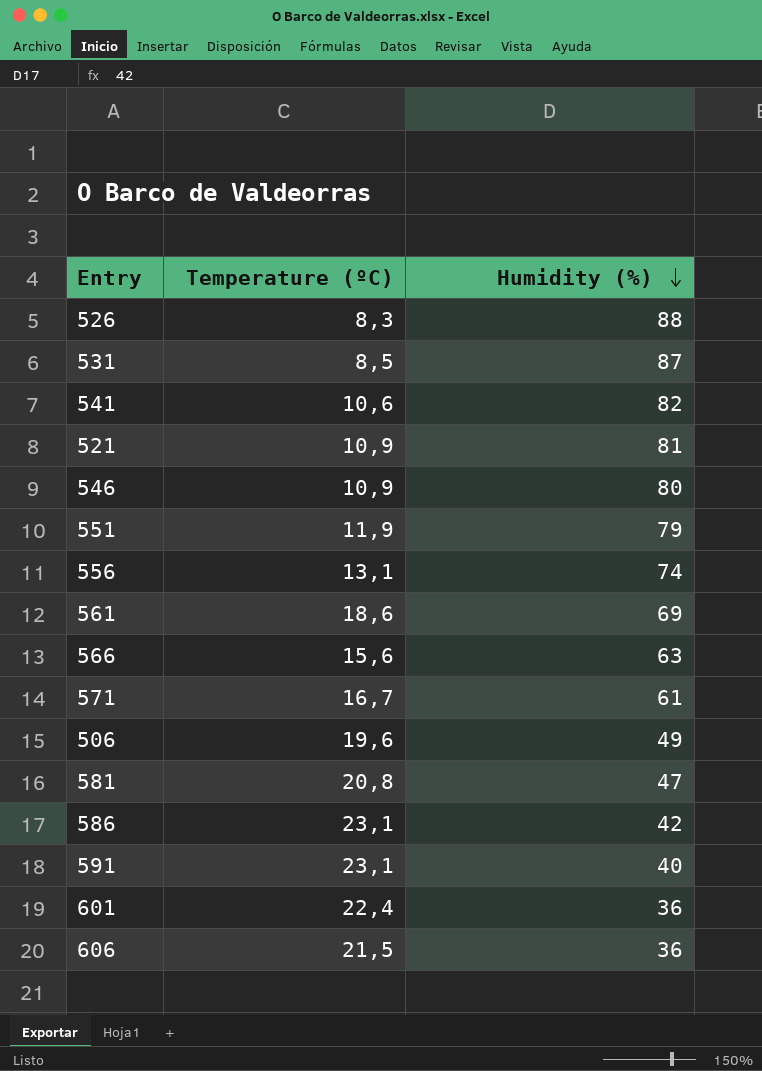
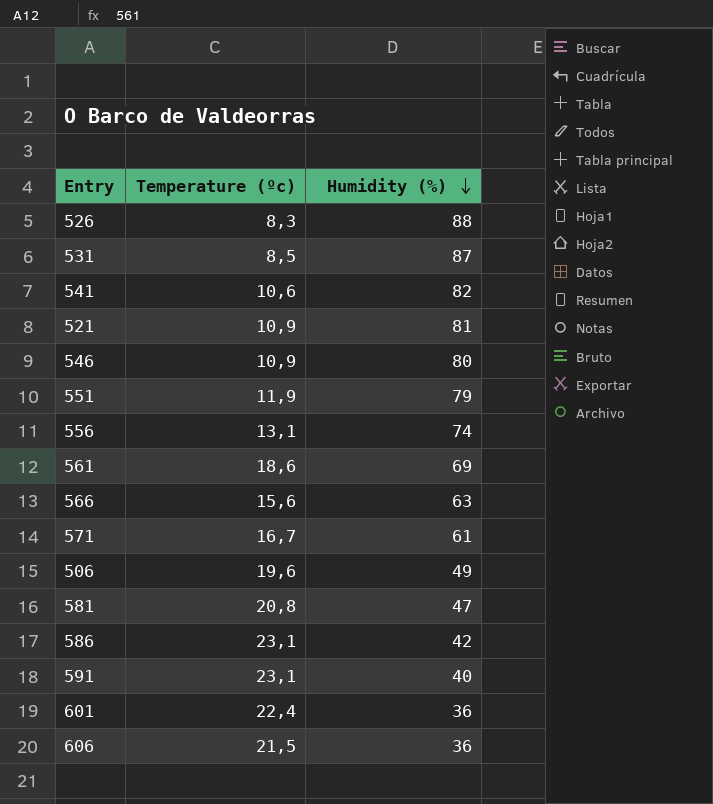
column name: Temperature (ºC) -> Temperature (ºc)

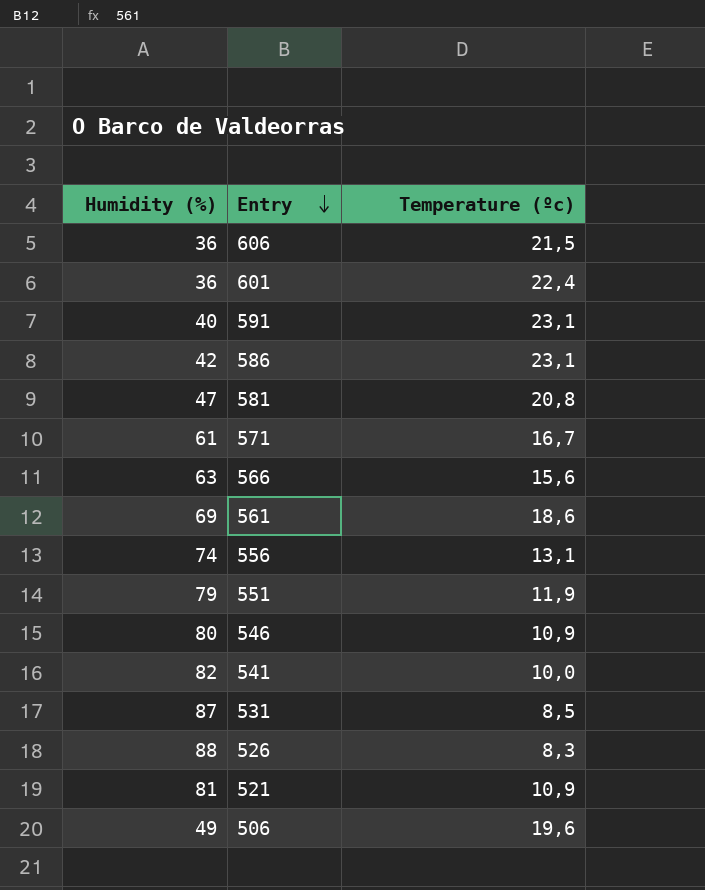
row order: Humidity (%) descending -> Entry descending
column Humidity (%) | position: 3 -> 1
541 | Temperature (ºc): 10,6 -> 10,0

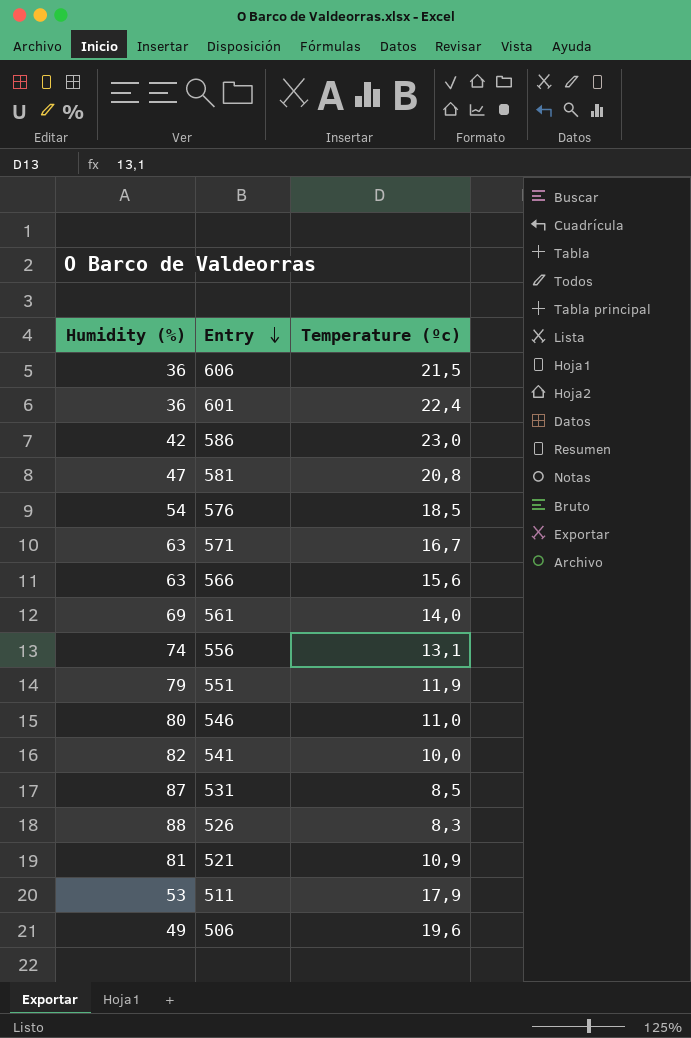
row 591: 40 | 23,1 -> none
586 | Temperature (ºc): 23,1 -> 23,0
row 576: none -> 54 | 18,5
571 | Humidity (%): 61 -> 63
561 | Temperature (ºc): 18,6 -> 14,0
546 | Temperature (ºc): 10,9 -> 11,0
row 511: none -> 53 | 17,9

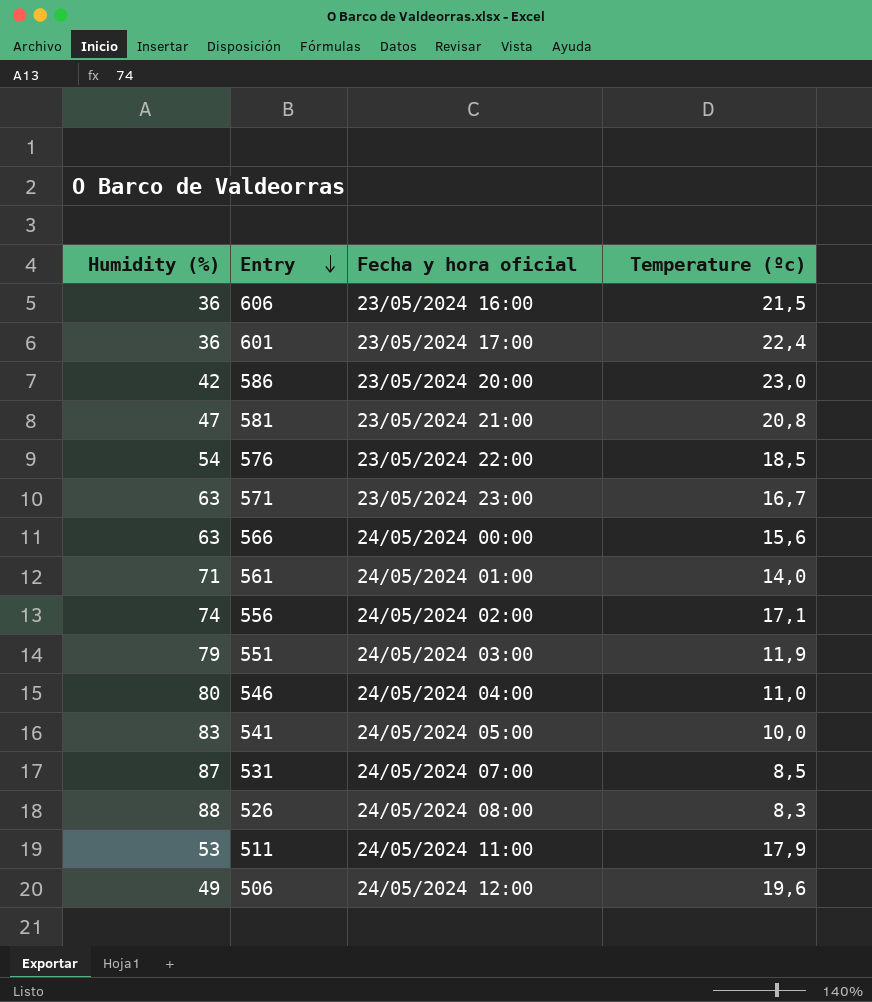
column Fecha y hora oficial | position: none -> 3
row 521: 81 | 10,9 -> none
561 | Humidity (%): 69 -> 71
556 | Temperature (ºc): 13,1 -> 17,1
541 | Humidity (%): 82 -> 83

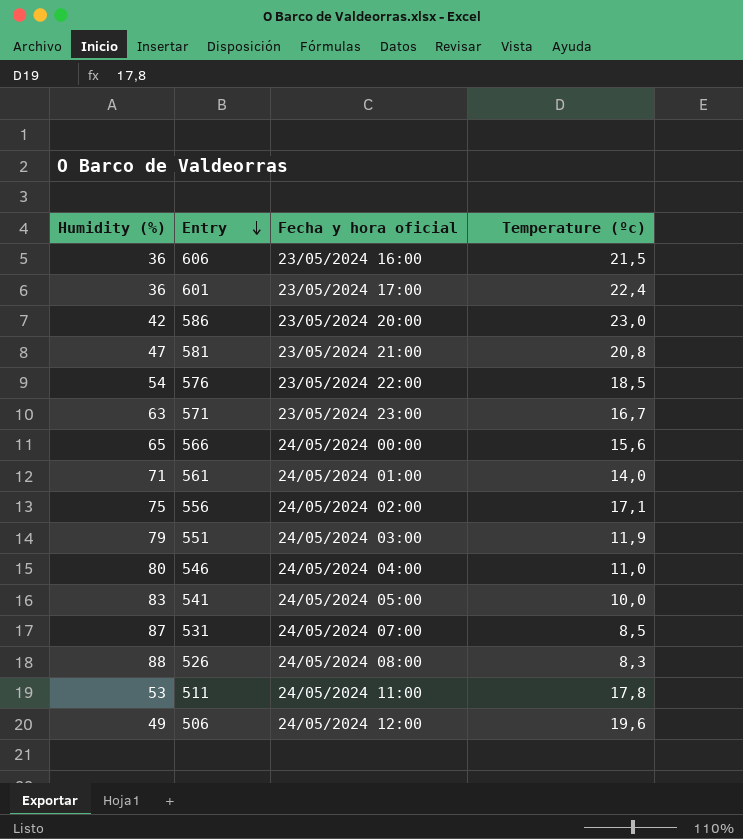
566 | Humidity (%): 63 -> 65
556 | Humidity (%): 74 -> 75
511 | Temperature (ºc): 17,9 -> 17,8

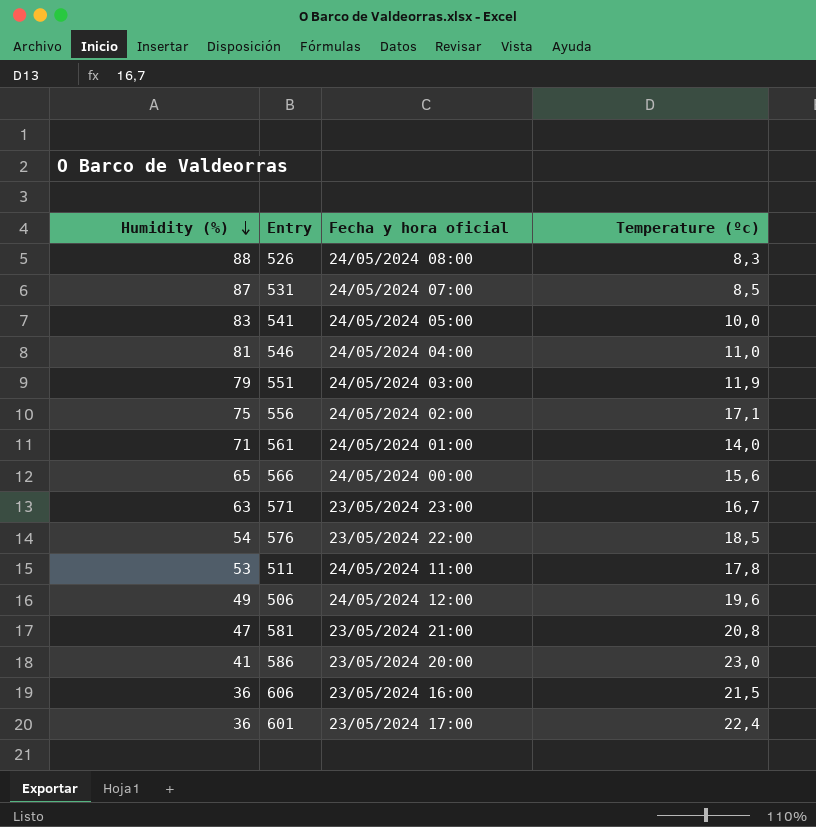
row order: Entry descending -> Humidity (%) descending
546 | Humidity (%): 80 -> 81
586 | Humidity (%): 42 -> 41

